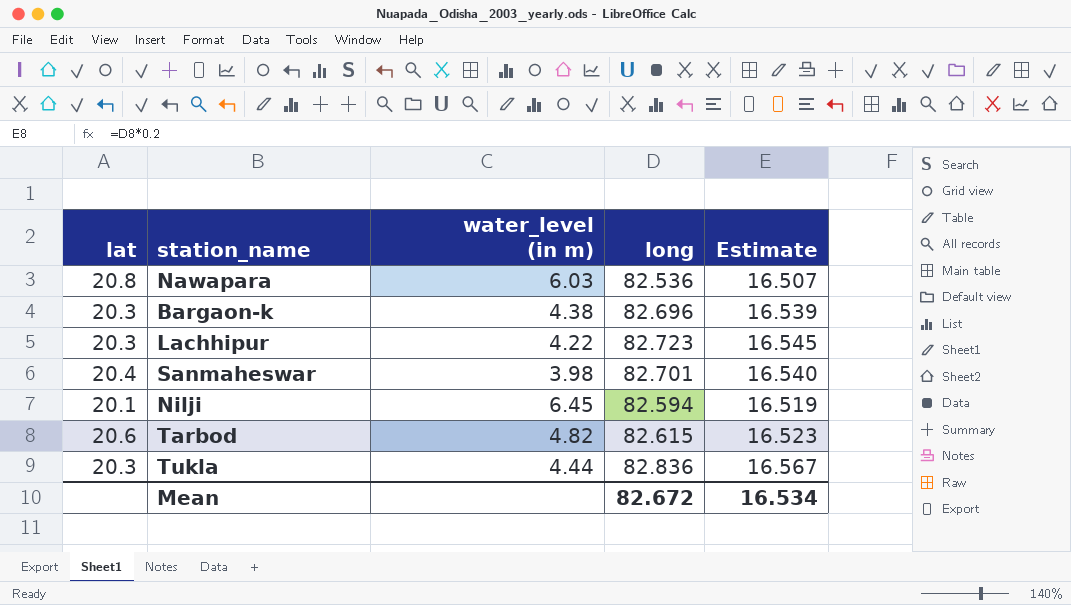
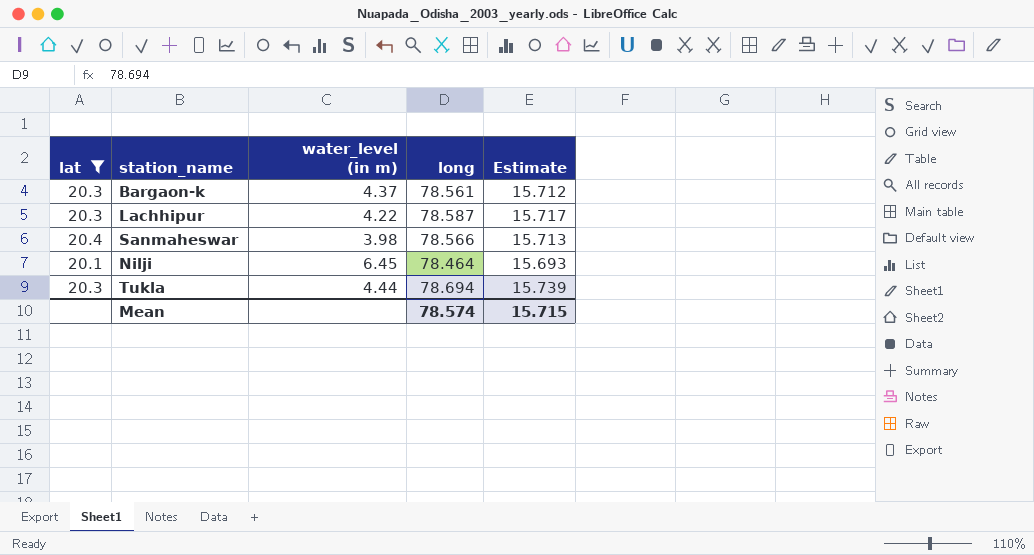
filter: none -> lat <= 20.4
Bargaon-k | water_level (in m): 4.38 -> 4.37
Bargaon-k | long: 82.696 -> 78.561
Bargaon-k | Estimate: 16.539 -> 15.712
Lachhipur | long: 82.723 -> 78.587
Lachhipur | Estimate: 16.545 -> 15.717
Sanmaheswar | long: 82.701 -> 78.566
Sanmaheswar | Estimate: 16.540 -> 15.713
Nilji | long: 82.594 -> 78.464
Nilji | Estimate: 16.519 -> 15.693
Tukla | long: 82.836 -> 78.694
Tukla | Estimate: 16.567 -> 15.739
Mean | long: 82.672 -> 78.574
Mean | Estimate: 16.534 -> 15.715

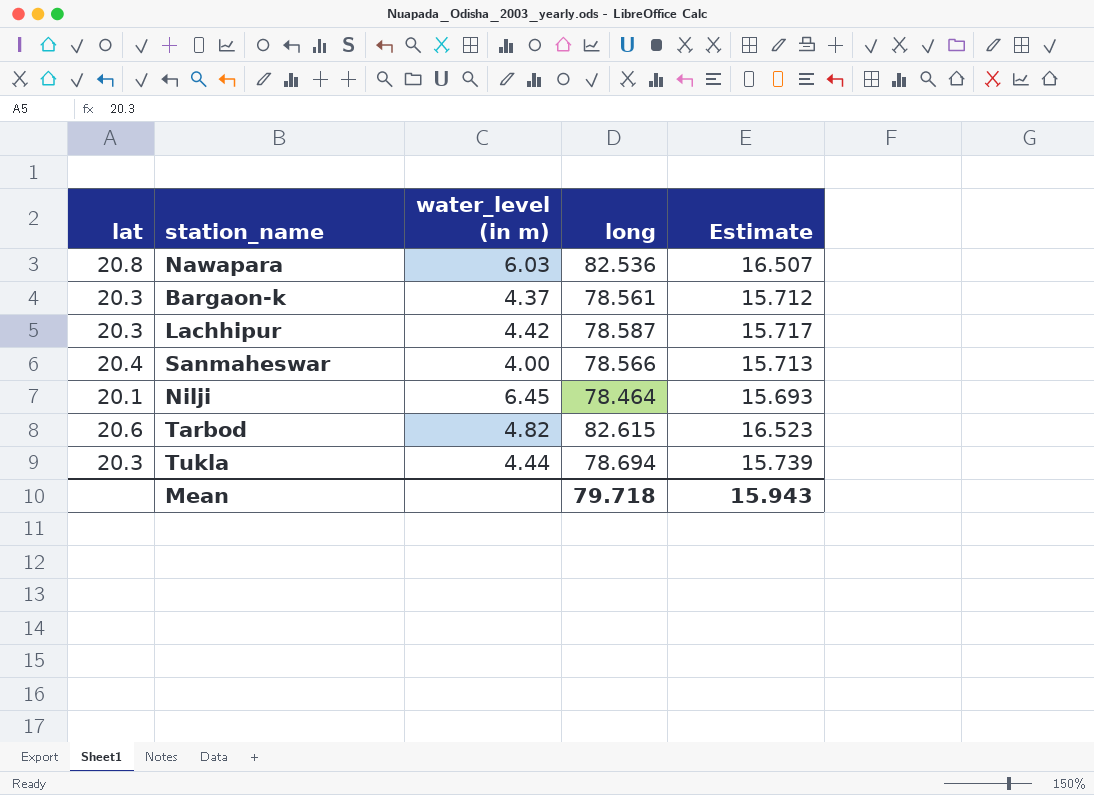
filter: lat <= 20.4 -> none
Lachhipur | water_level (in m): 4.22 -> 4.42
Sanmaheswar | water_level (in m): 3.98 -> 4.00
Mean | long: 78.574 -> 79.718
Mean | Estimate: 15.715 -> 15.943

